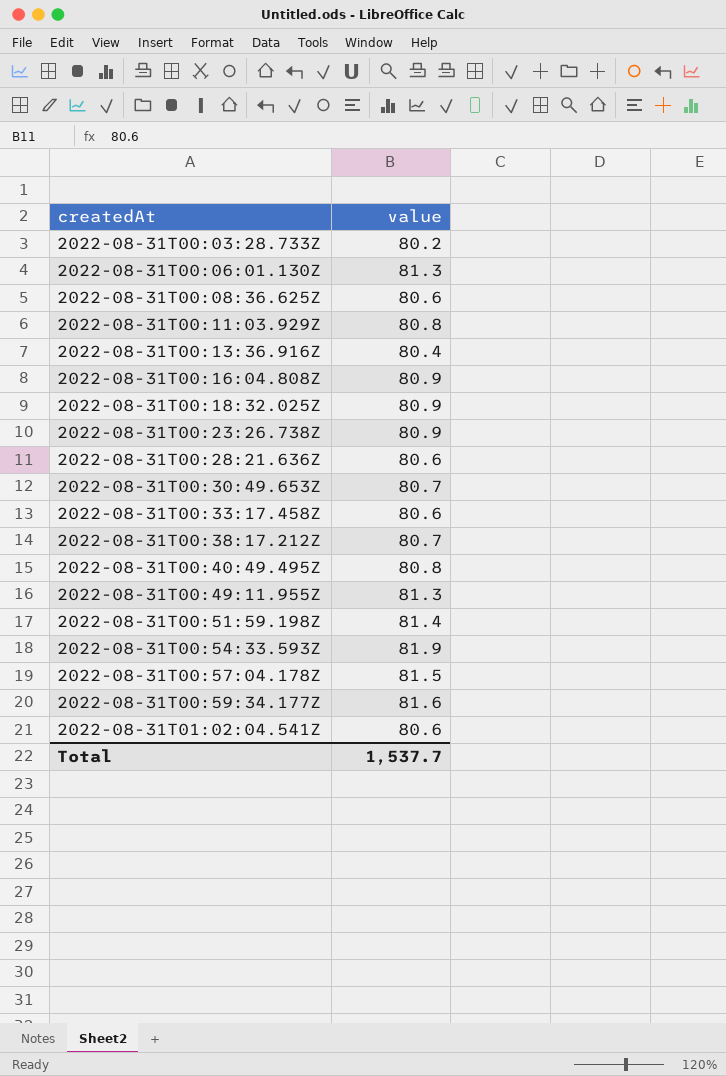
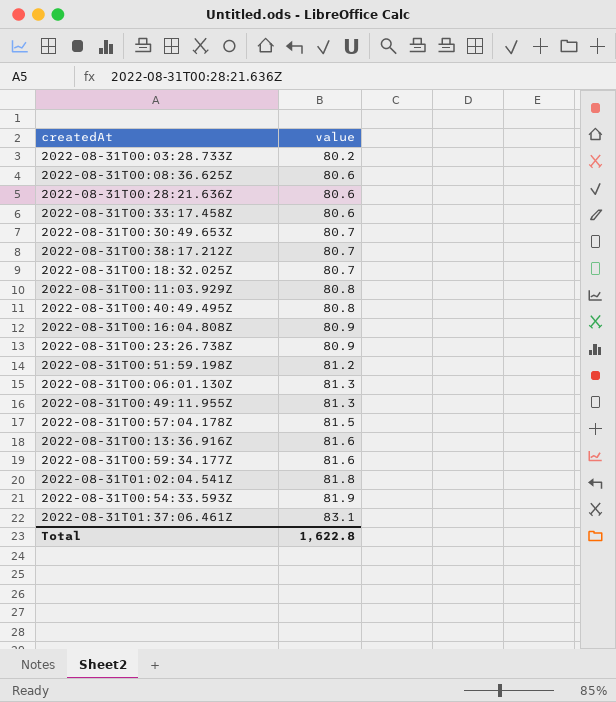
row order: createdAt ascending -> value ascending
2022-08-31T00:18:32.025Z | value: 80.9 -> 80.7
2022-08-31T00:51:59.198Z | value: 81.4 -> 81.2
2022-08-31T00:13:36.916Z | value: 80.4 -> 81.6
2022-08-31T01:02:04.541Z | value: 80.6 -> 81.8
row 2022-08-31T01:37:06.461Z: none -> 83.1
Total | value: 1,537.7 -> 1,622.8

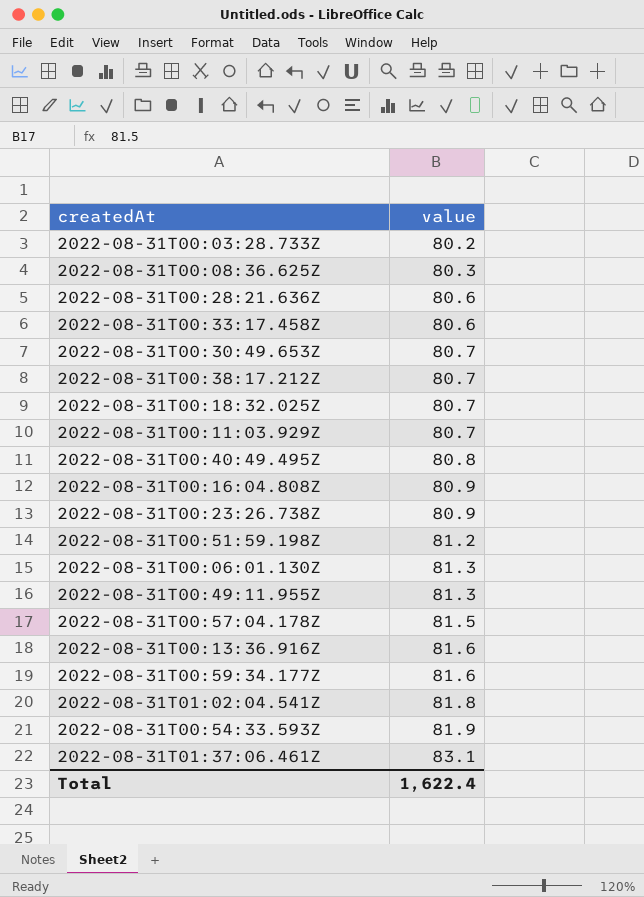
2022-08-31T00:08:36.625Z | value: 80.6 -> 80.3
2022-08-31T00:11:03.929Z | value: 80.8 -> 80.7
Total | value: 1,622.8 -> 1,622.4

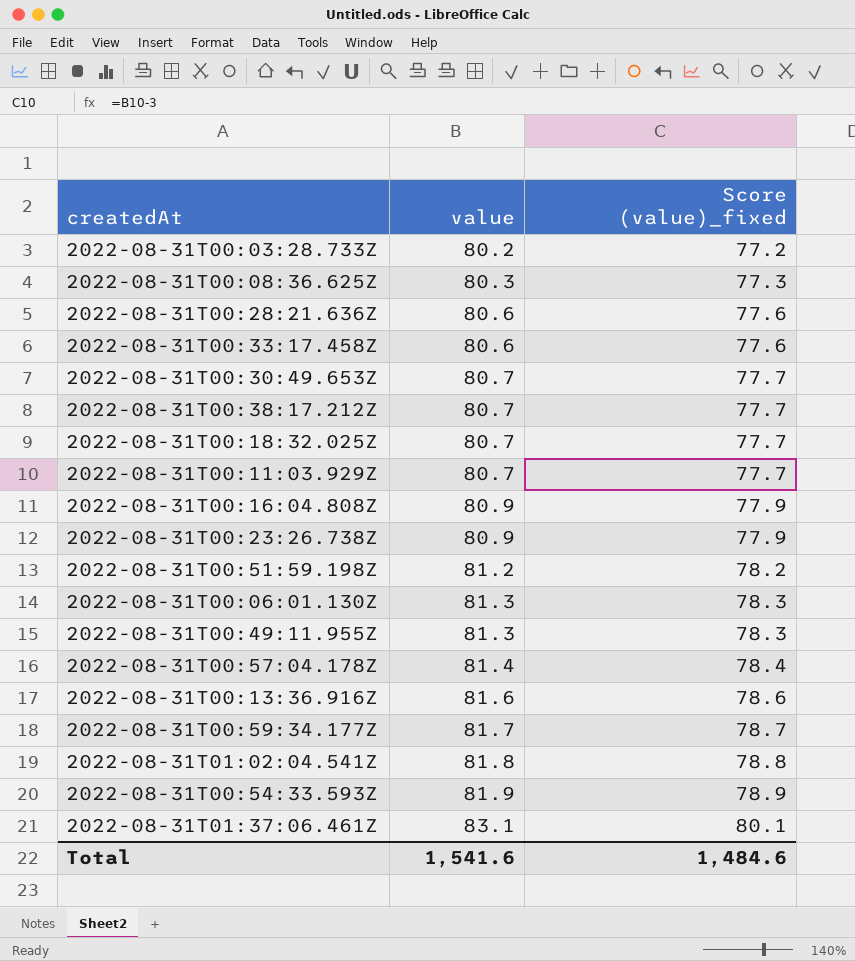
column Score (value)_fixed | formula: none -> [value] - 3
row 2022-08-31T00:40:49.495Z: 80.8 -> none
2022-08-31T00:57:04.178Z | value: 81.5 -> 81.4
2022-08-31T00:59:34.177Z | value: 81.6 -> 81.7
Total | value: 1,622.4 -> 1,541.6

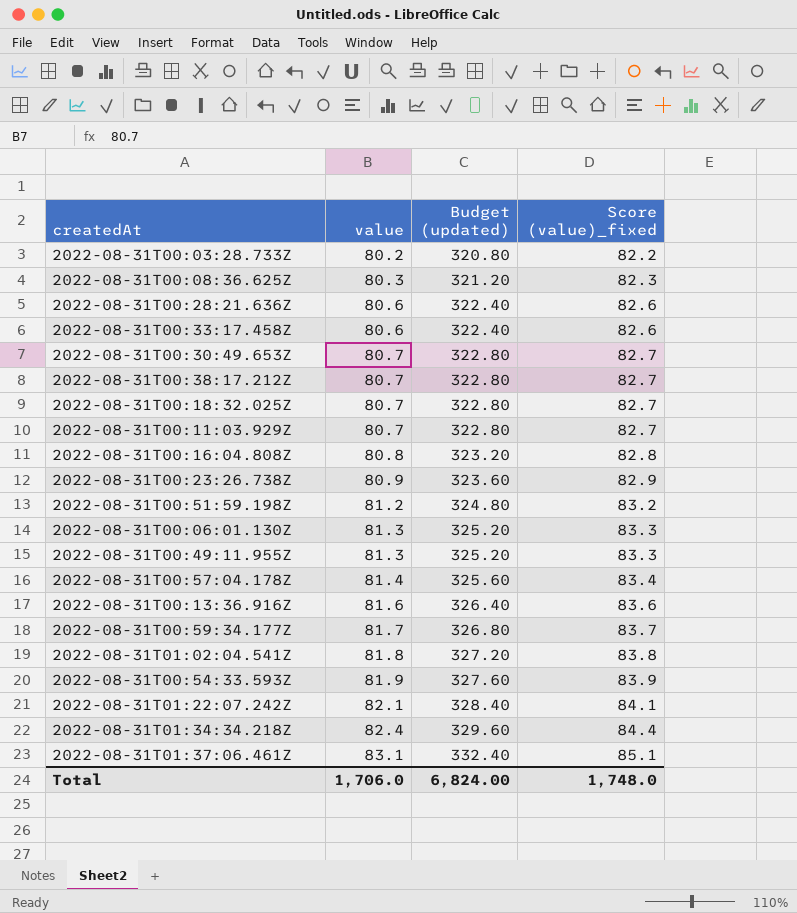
column Budget (updated) | formula: none -> [value] * 4
column Score (value)_fixed | formula: [value] - 3 -> [value] + 2
2022-08-31T00:16:04.808Z | value: 80.9 -> 80.8
row 2022-08-31T01:22:07.242Z: none -> 82.1 | 328.40 | 84.1
row 2022-08-31T01:34:34.218Z: none -> 82.4 | 329.60 | 84.4
Total | value: 1,541.6 -> 1,706.0
Total | Score (value)_fixed: 1,484.6 -> 1,748.0

